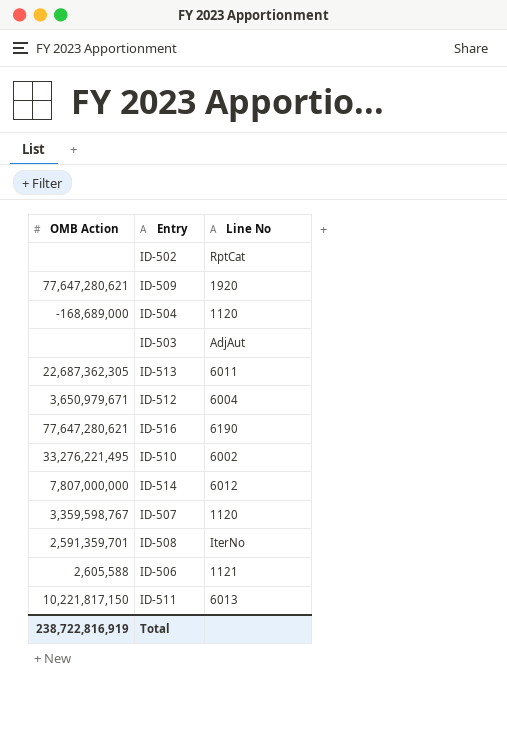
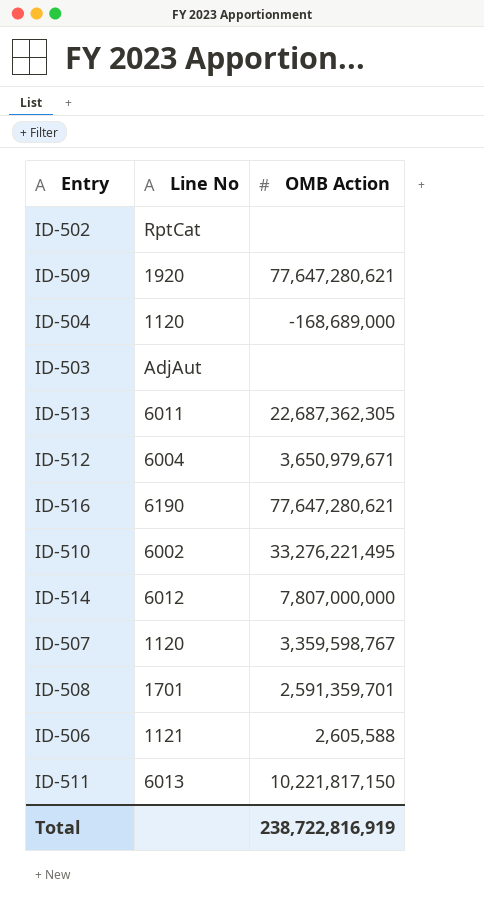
column OMB Action | position: 1 -> 3
ID-508 | Line No: IterNo -> 1701

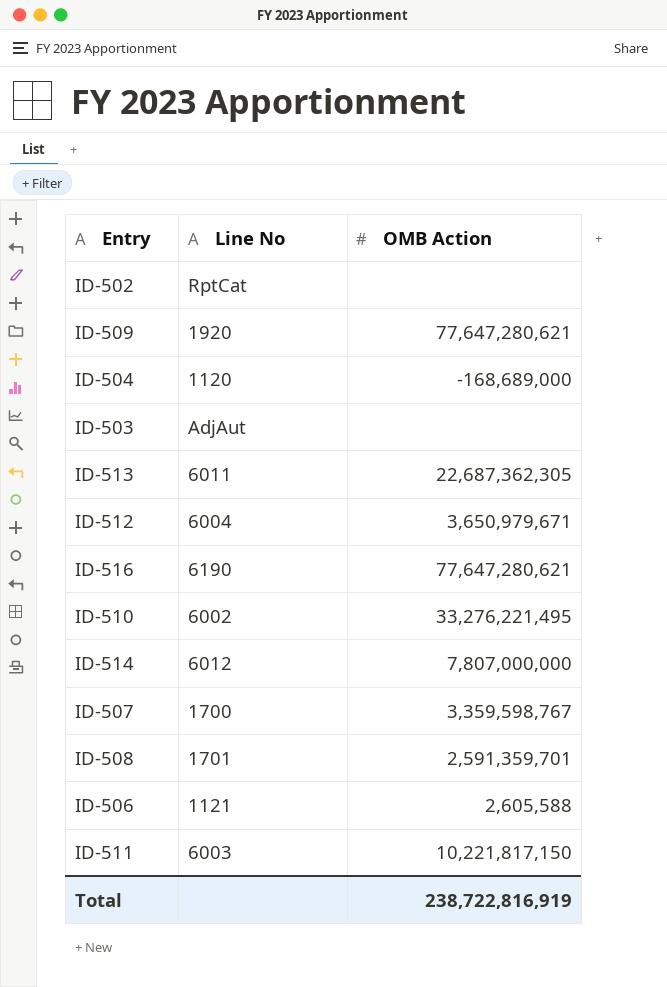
ID-507 | Line No: 1120 -> 1700
ID-511 | Line No: 6013 -> 6003

